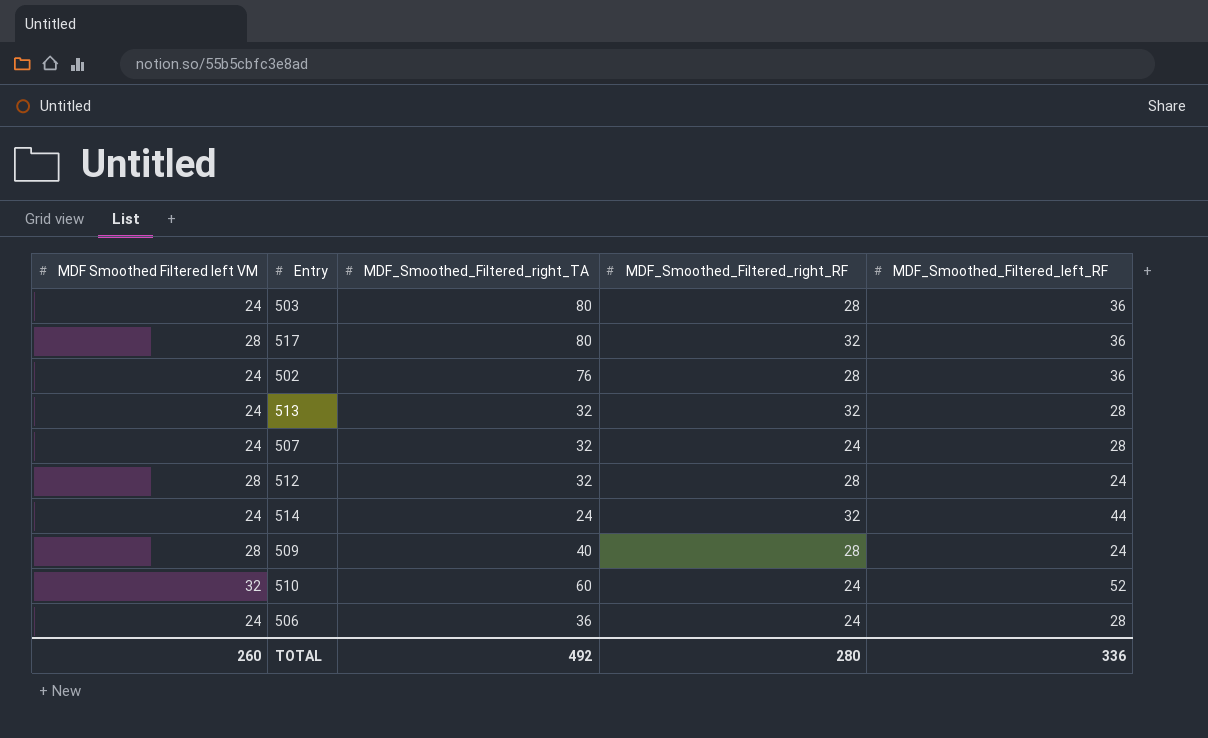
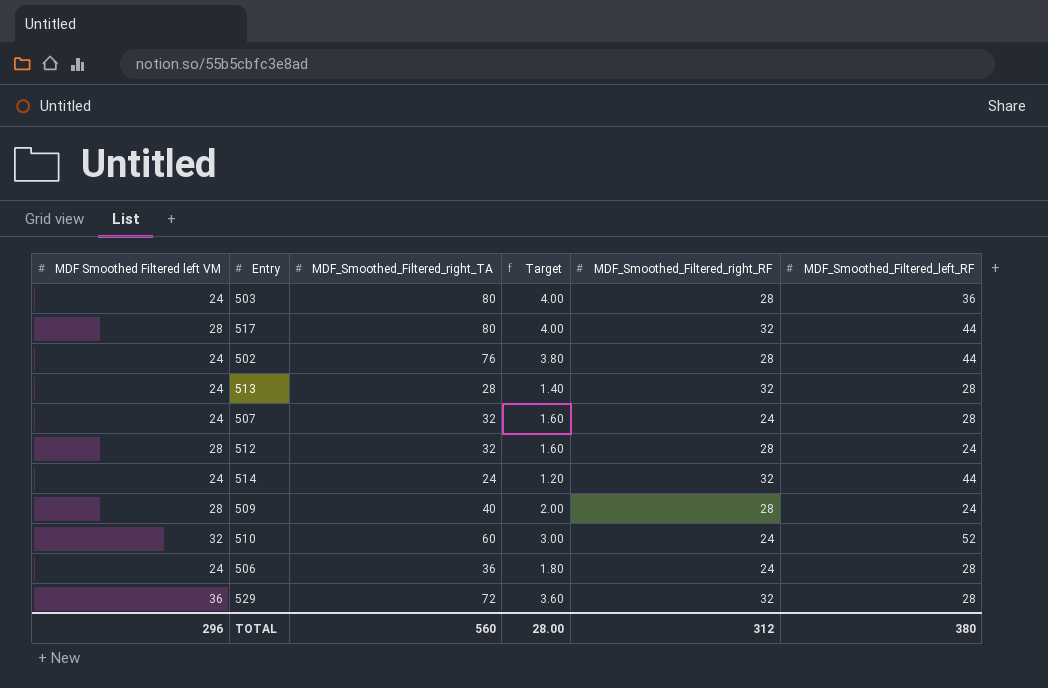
column Target | formula: none -> [MDF_Smoothed_Filtered_right_TA] * 0.05
517 | MDF_Smoothed_Filtered_left_RF: 36 -> 44
502 | MDF_Smoothed_Filtered_left_RF: 36 -> 44
513 | MDF_Smoothed_Filtered_right_TA: 32 -> 28
row 529: none -> 36 | 72 | 3.60 | 32 | 28
TOTAL | MDF Smoothed Filtered left VM: 260 -> 296
TOTAL | MDF_Smoothed_Filtered_right_TA: 492 -> 560
TOTAL | MDF_Smoothed_Filtered_right_RF: 280 -> 312
TOTAL | MDF_Smoothed_Filtered_left_RF: 336 -> 380

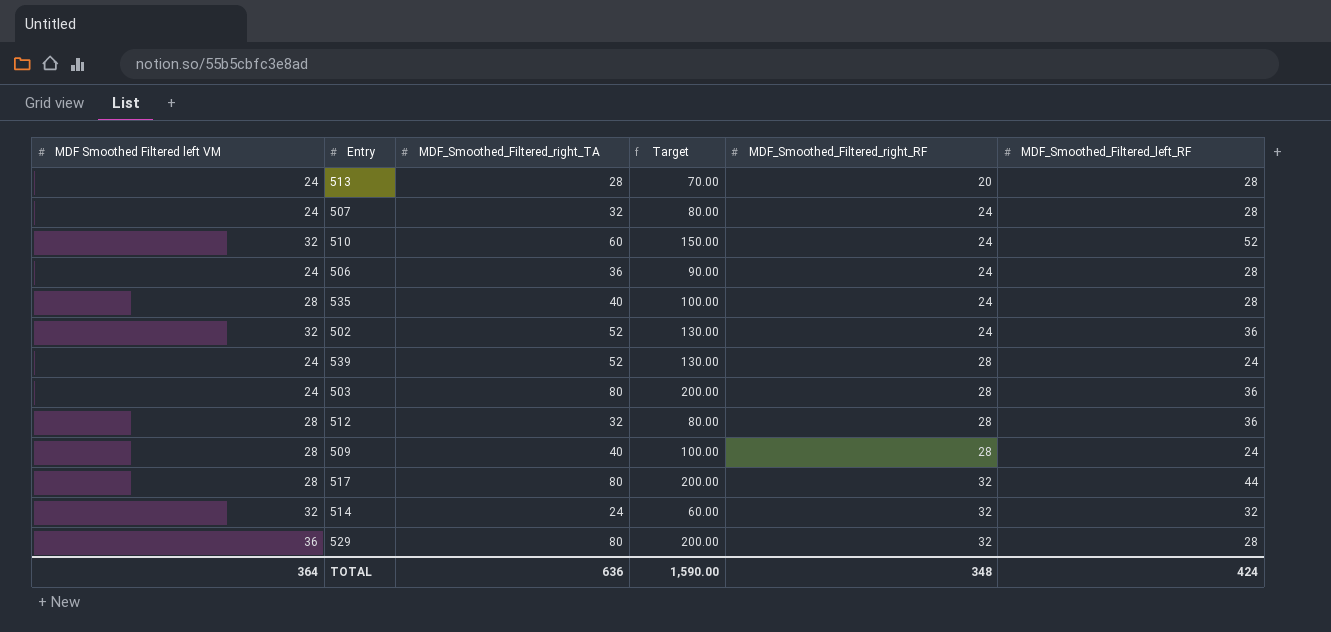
row order: none -> MDF_Smoothed_Filtered_right_RF ascending
column Target | formula: [MDF_Smoothed_Filtered_right_TA] * 0.05 -> [MDF_Smoothed_Filtered_right_TA] * 2.5
513 | MDF_Smoothed_Filtered_right_RF: 32 -> 20
row 535: none -> 28 | 40 | 100.00 | 24 | 28
502 | MDF Smoothed Filtered left VM: 24 -> 32
502 | MDF_Smoothed_Filtered_right_TA: 76 -> 52
502 | MDF_Smoothed_Filtered_right_RF: 28 -> 24
502 | MDF_Smoothed_Filtered_left_RF: 44 -> 36
row 539: none -> 24 | 52 | 130.00 | 28 | 24
512 | MDF_Smoothed_Filtered_left_RF: 24 -> 36
514 | MDF Smoothed Filtered left VM: 24 -> 32
514 | MDF_Smoothed_Filtered_left_RF: 44 -> 32
529 | MDF_Smoothed_Filtered_right_TA: 72 -> 80
TOTAL | MDF Smoothed Filtered left VM: 296 -> 364
TOTAL | MDF_Smoothed_Filtered_right_TA: 560 -> 636
TOTAL | Target: 28.00 -> 1,590.00
TOTAL | MDF_Smoothed_Filtered_right_RF: 312 -> 348
TOTAL | MDF_Smoothed_Filtered_left_RF: 380 -> 424

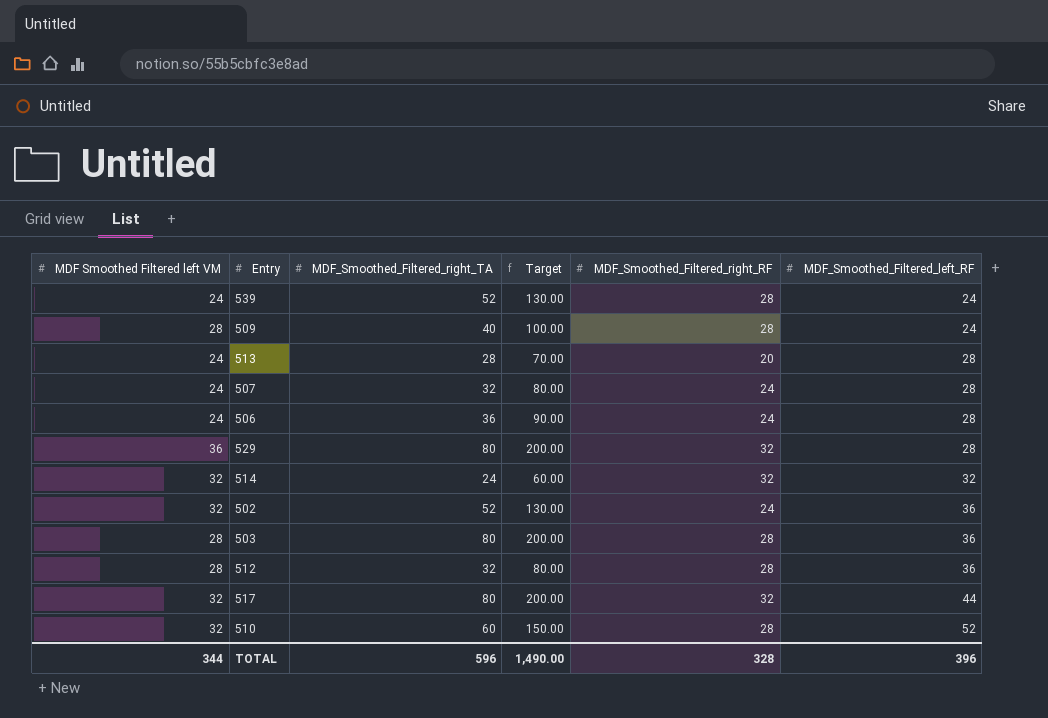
row order: MDF_Smoothed_Filtered_right_RF ascending -> MDF_Smoothed_Filtered_left_RF ascending
row 535: 28 | 40 | 100.00 | 24 | 28 -> none
503 | MDF Smoothed Filtered left VM: 24 -> 28
517 | MDF Smoothed Filtered left VM: 28 -> 32
510 | MDF_Smoothed_Filtered_right_RF: 24 -> 28
TOTAL | MDF Smoothed Filtered left VM: 364 -> 344
TOTAL | MDF_Smoothed_Filtered_right_TA: 636 -> 596
TOTAL | Target: 1,590.00 -> 1,490.00
TOTAL | MDF_Smoothed_Filtered_right_RF: 348 -> 328
TOTAL | MDF_Smoothed_Filtered_left_RF: 424 -> 396

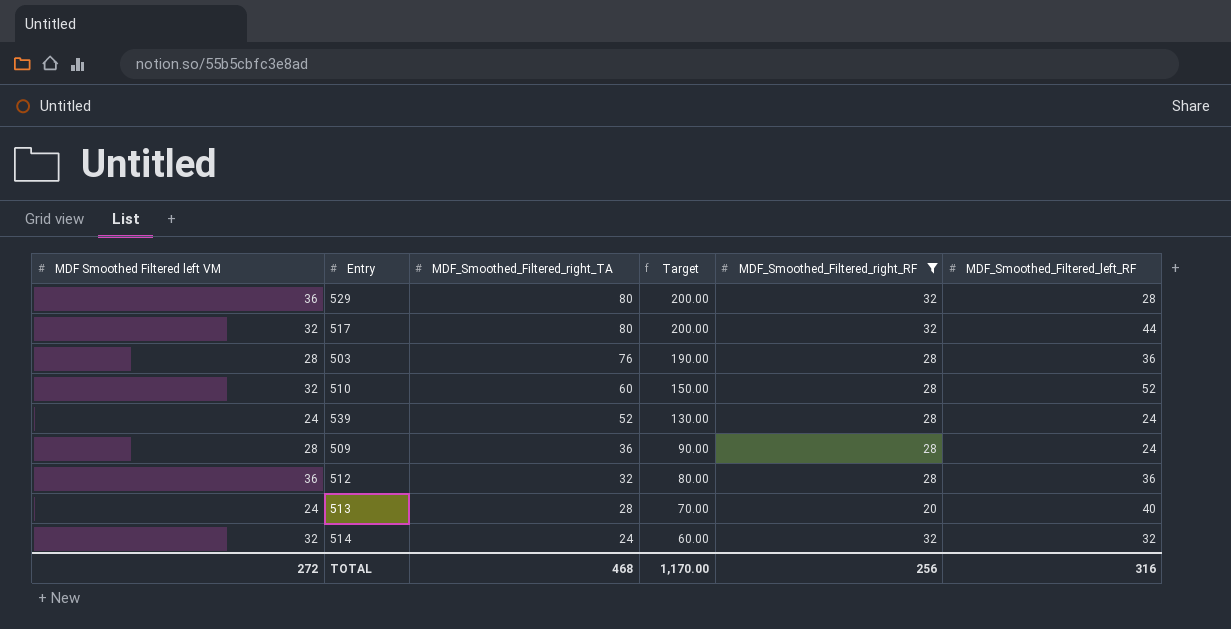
filter: none -> MDF_Smoothed_Filtered_right_RF != 24
row order: MDF_Smoothed_Filtered_left_RF ascending -> MDF_Smoothed_Filtered_right_TA descending
503 | MDF_Smoothed_Filtered_right_TA: 80 -> 76
503 | Target: 200.00 -> 190.00
509 | MDF_Smoothed_Filtered_right_TA: 40 -> 36
509 | Target: 100.00 -> 90.00
512 | MDF Smoothed Filtered left VM: 28 -> 36
513 | MDF_Smoothed_Filtered_left_RF: 28 -> 40
TOTAL | MDF Smoothed Filtered left VM: 344 -> 272
TOTAL | MDF_Smoothed_Filtered_right_TA: 596 -> 468
TOTAL | Target: 1,490.00 -> 1,170.00
TOTAL | MDF_Smoothed_Filtered_right_RF: 328 -> 256
TOTAL | MDF_Smoothed_Filtered_left_RF: 396 -> 316

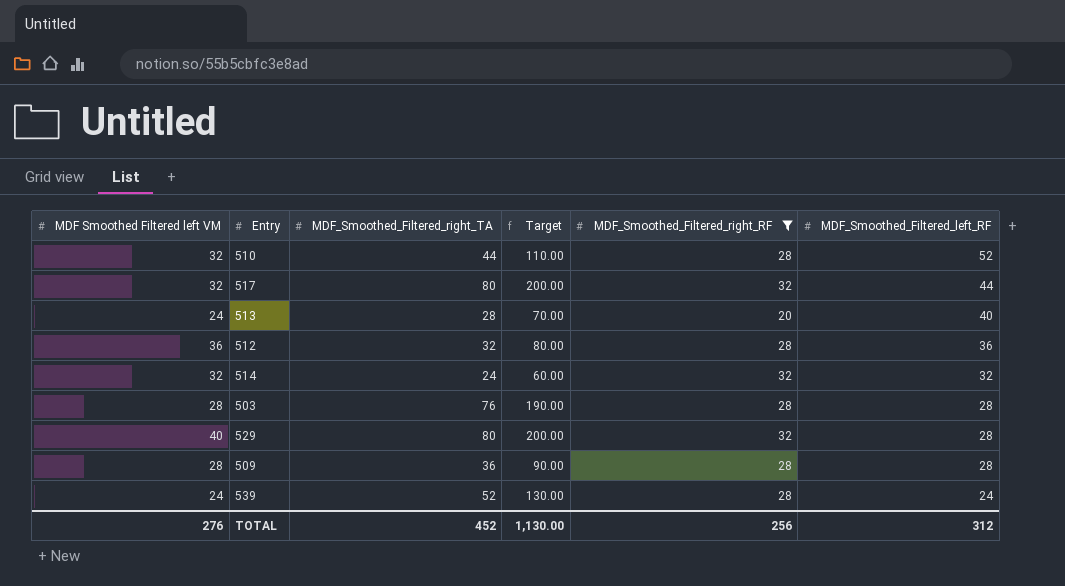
row order: MDF_Smoothed_Filtered_right_TA descending -> MDF_Smoothed_Filtered_left_RF descending
510 | MDF_Smoothed_Filtered_right_TA: 60 -> 44
510 | Target: 150.00 -> 110.00
503 | MDF_Smoothed_Filtered_left_RF: 36 -> 28
529 | MDF Smoothed Filtered left VM: 36 -> 40
509 | MDF_Smoothed_Filtered_left_RF: 24 -> 28
TOTAL | MDF Smoothed Filtered left VM: 272 -> 276
TOTAL | MDF_Smoothed_Filtered_right_TA: 468 -> 452
TOTAL | Target: 1,170.00 -> 1,130.00
TOTAL | MDF_Smoothed_Filtered_left_RF: 316 -> 312

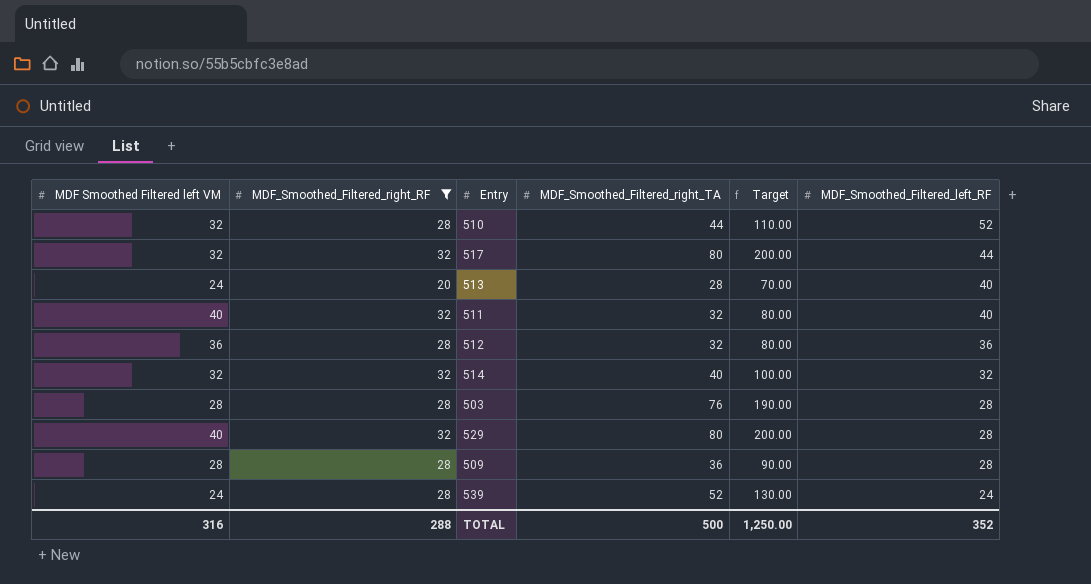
column MDF_Smoothed_Filtered_right_RF | position: 5 -> 2
row 511: none -> 40 | 32 | 32 | 80.00 | 40
514 | MDF_Smoothed_Filtered_right_TA: 24 -> 40
514 | Target: 60.00 -> 100.00
TOTAL | MDF Smoothed Filtered left VM: 276 -> 316
TOTAL | MDF_Smoothed_Filtered_right_RF: 256 -> 288
TOTAL | MDF_Smoothed_Filtered_right_TA: 452 -> 500
TOTAL | Target: 1,130.00 -> 1,250.00
TOTAL | MDF_Smoothed_Filtered_left_RF: 312 -> 352

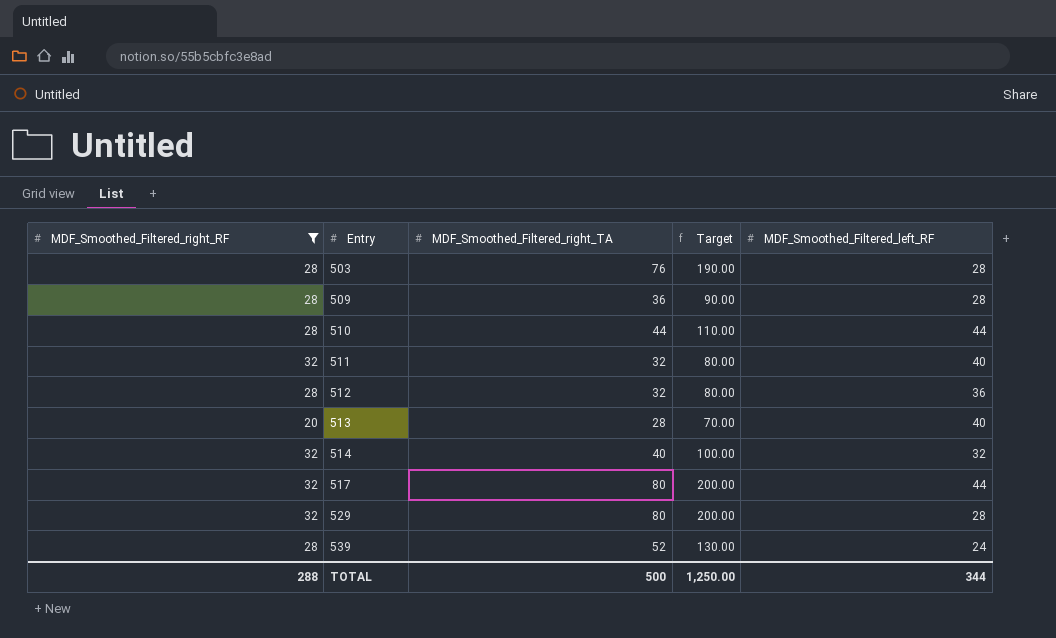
row order: MDF_Smoothed_Filtered_left_RF descending -> Entry ascending
column MDF Smoothed Filtered left VM | position: 1 -> none
510 | MDF_Smoothed_Filtered_left_RF: 52 -> 44
TOTAL | MDF_Smoothed_Filtered_left_RF: 352 -> 344

